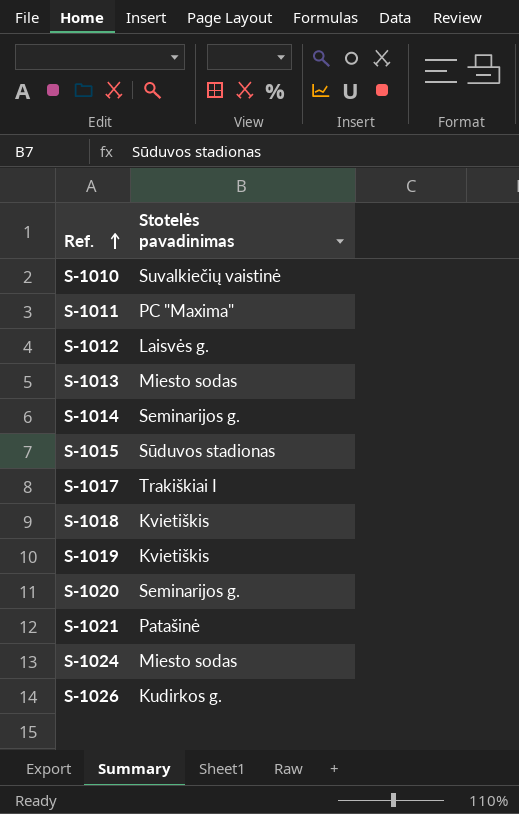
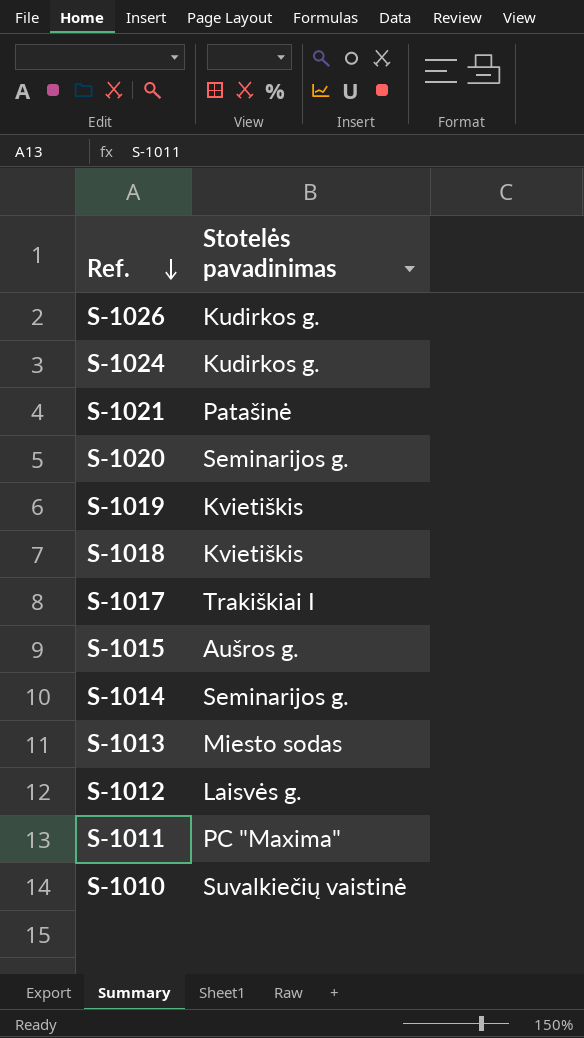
row order: Ref. ascending -> Ref. descending
S-1024 | Stotelės pavadinimas: Miesto sodas -> Kudirkos g.
S-1015 | Stotelės pavadinimas: Sūduvos stadionas -> Aušros g.

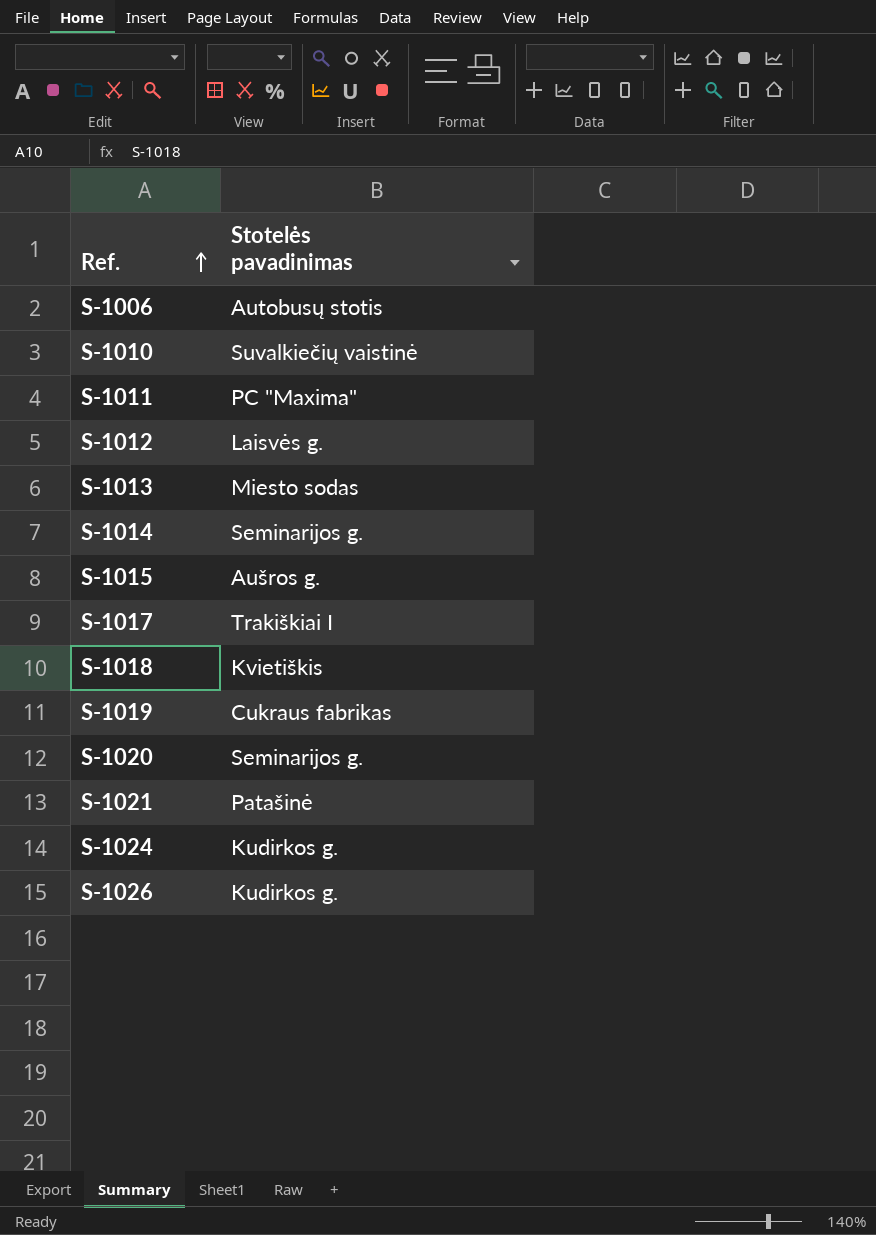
row order: Ref. descending -> Ref. ascending
row S-1006: none -> Autobusų stotis
S-1019 | Stotelės pavadinimas: Kvietiškis -> Cukraus fabrikas

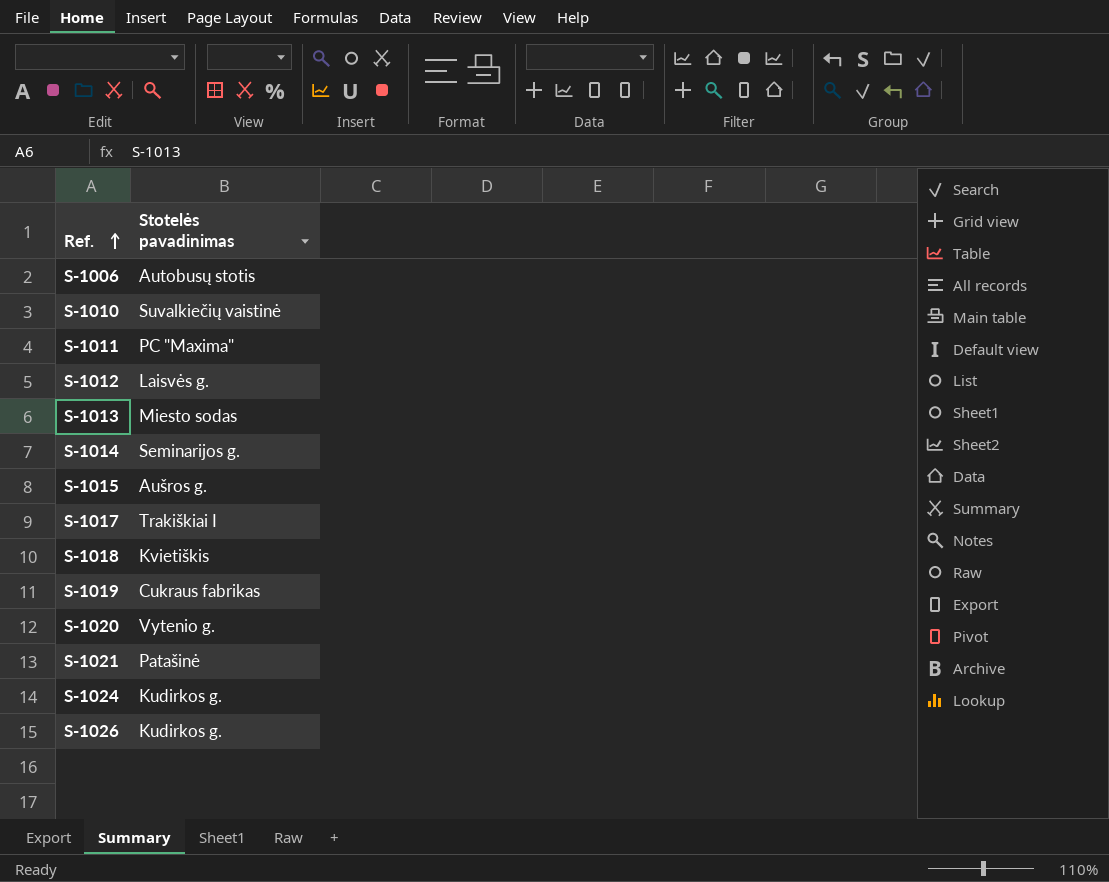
S-1020 | Stotelės pavadinimas: Seminarijos g. -> Vytenio g.

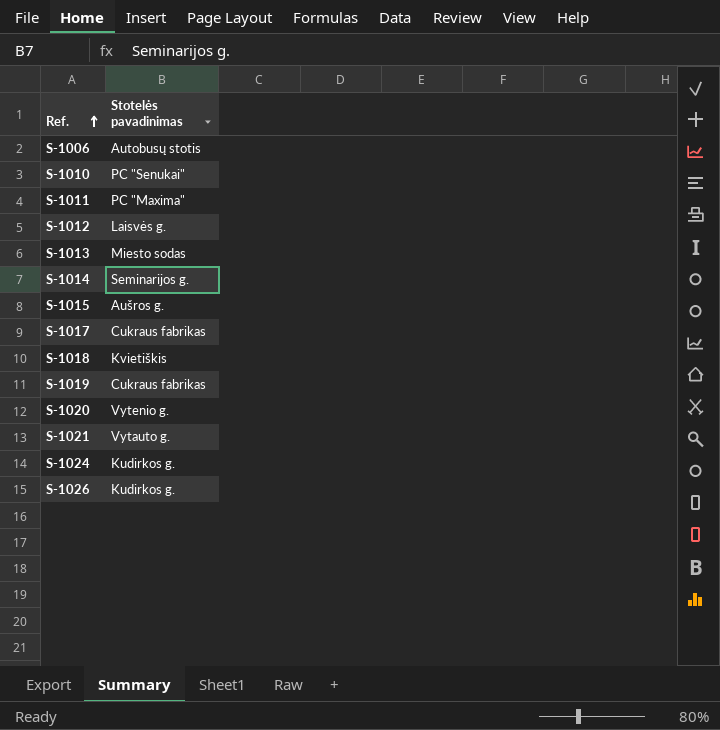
S-1010 | Stotelės pavadinimas: Suvalkiečių vaistinė -> PC "Senukai"
S-1017 | Stotelės pavadinimas: Trakiškiai I -> Cukraus fabrikas
S-1021 | Stotelės pavadinimas: Patašinė -> Vytauto g.

